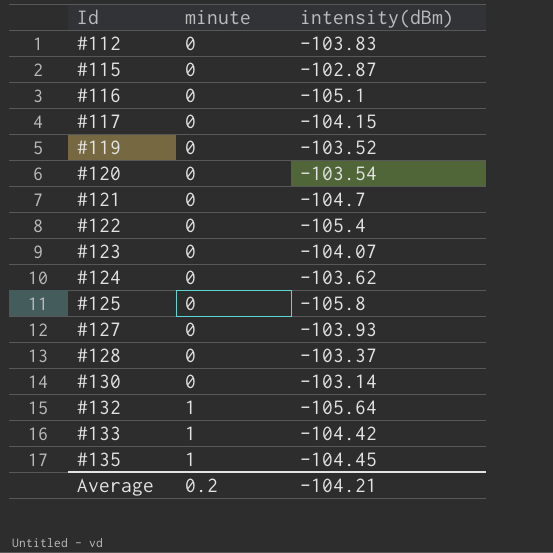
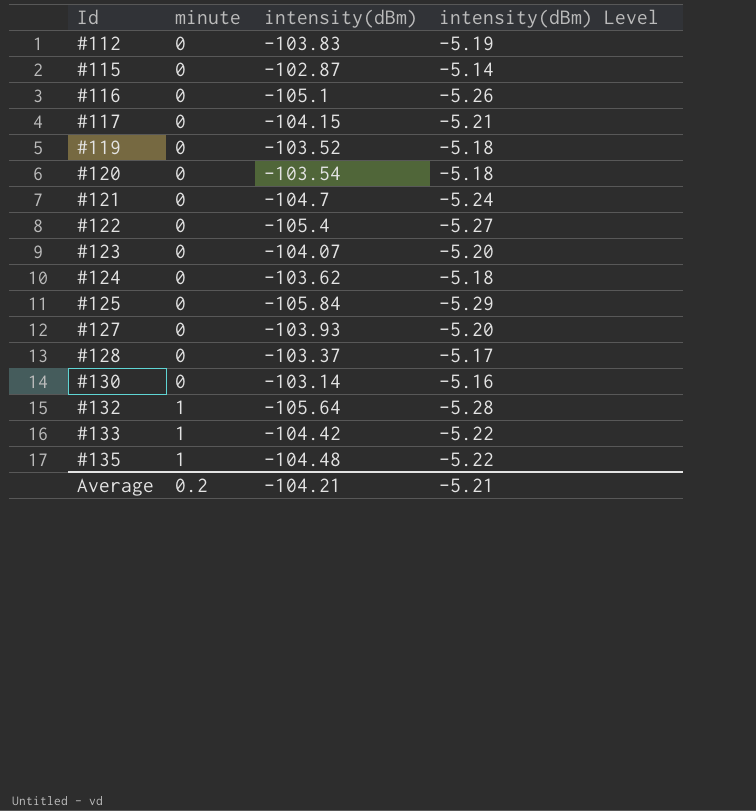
column intensity(dBm) Level | formula: none -> [intensity(dBm)] * 0.05
#125 | intensity(dBm): -105.8 -> -105.84
#135 | intensity(dBm): -104.45 -> -104.48

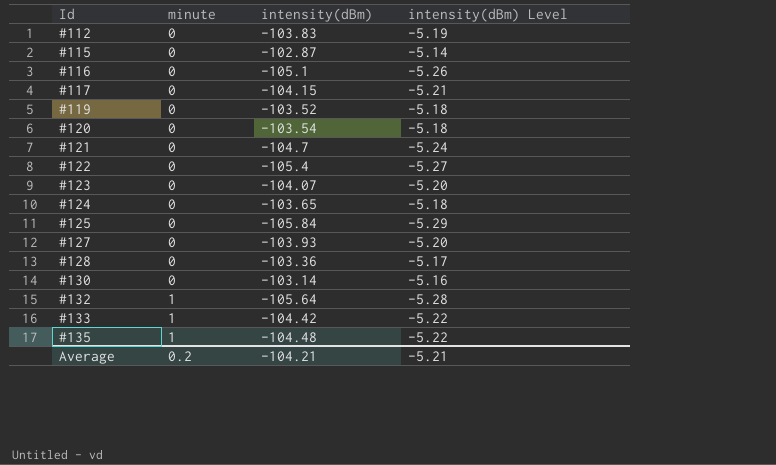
#124 | intensity(dBm): -103.62 -> -103.65
#128 | intensity(dBm): -103.37 -> -103.36

